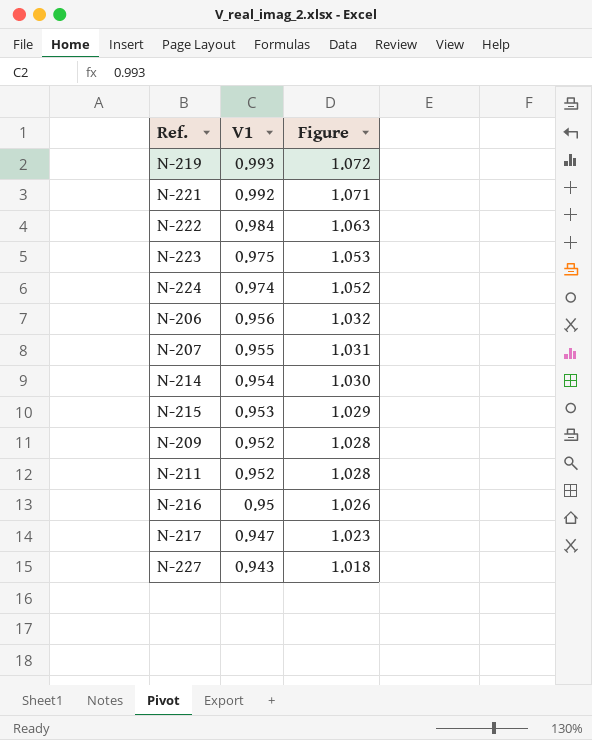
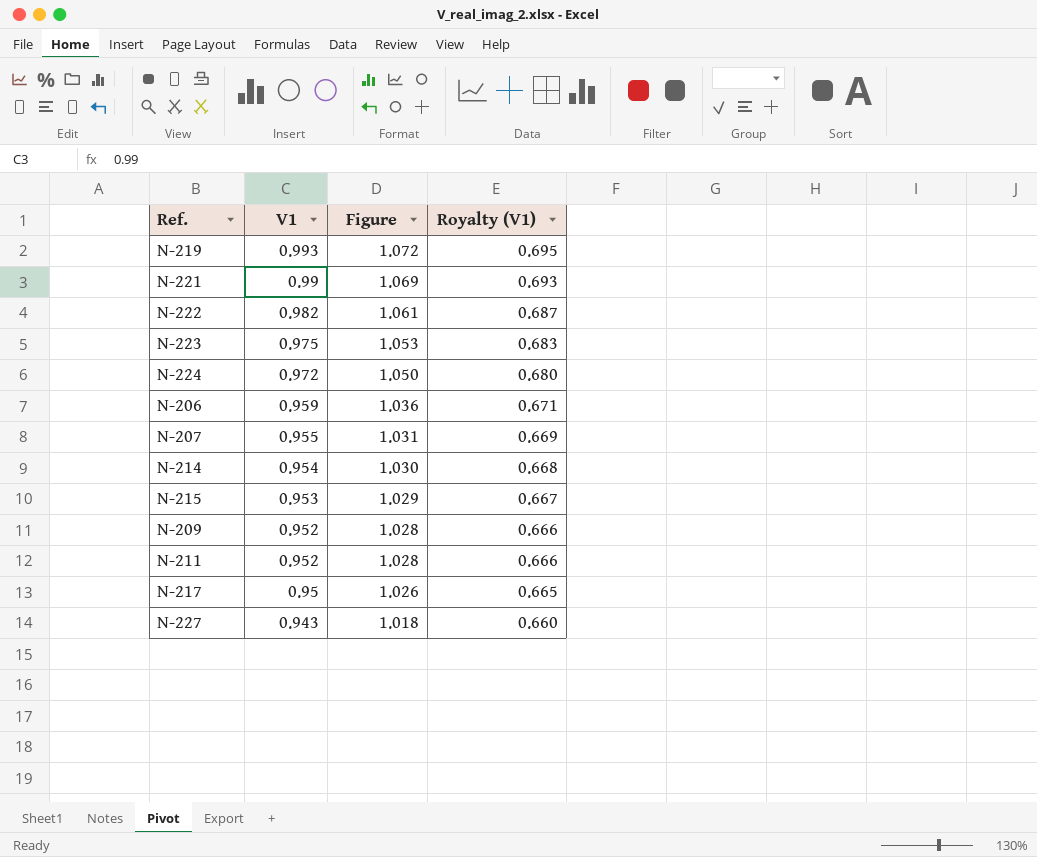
column Royalty (V1) | formula: none -> [V1] * 0.7
row N-216: 0.95 | 1.026 -> none
N-221 | V1: 0.992 -> 0.99
N-221 | Figure: 1.071 -> 1.069
N-222 | V1: 0.984 -> 0.982
N-222 | Figure: 1.063 -> 1.061
N-224 | V1: 0.974 -> 0.972
N-224 | Figure: 1.052 -> 1.050
N-206 | V1: 0.956 -> 0.959
N-206 | Figure: 1.032 -> 1.036
N-217 | V1: 0.947 -> 0.95
N-217 | Figure: 1.023 -> 1.026

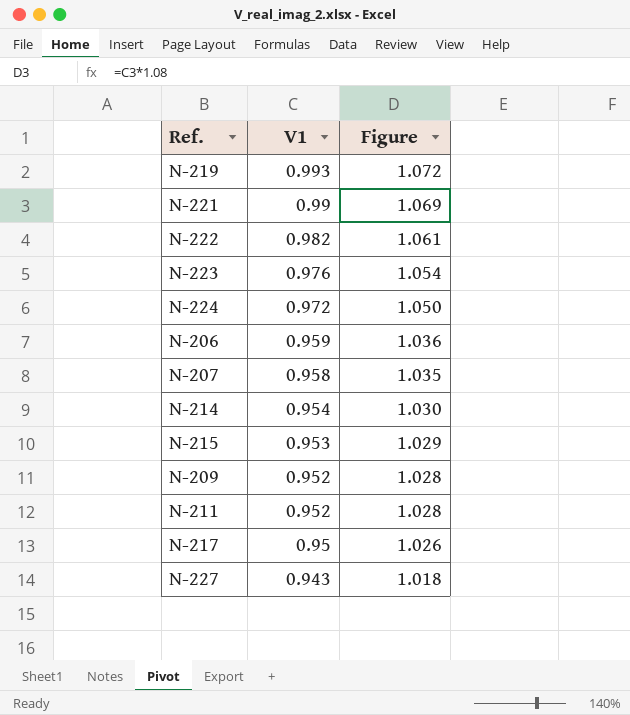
column Royalty (V1) | formula: [V1] * 0.7 -> none
N-223 | V1: 0.975 -> 0.976
N-223 | Figure: 1.053 -> 1.054
N-207 | V1: 0.955 -> 0.958
N-207 | Figure: 1.031 -> 1.035

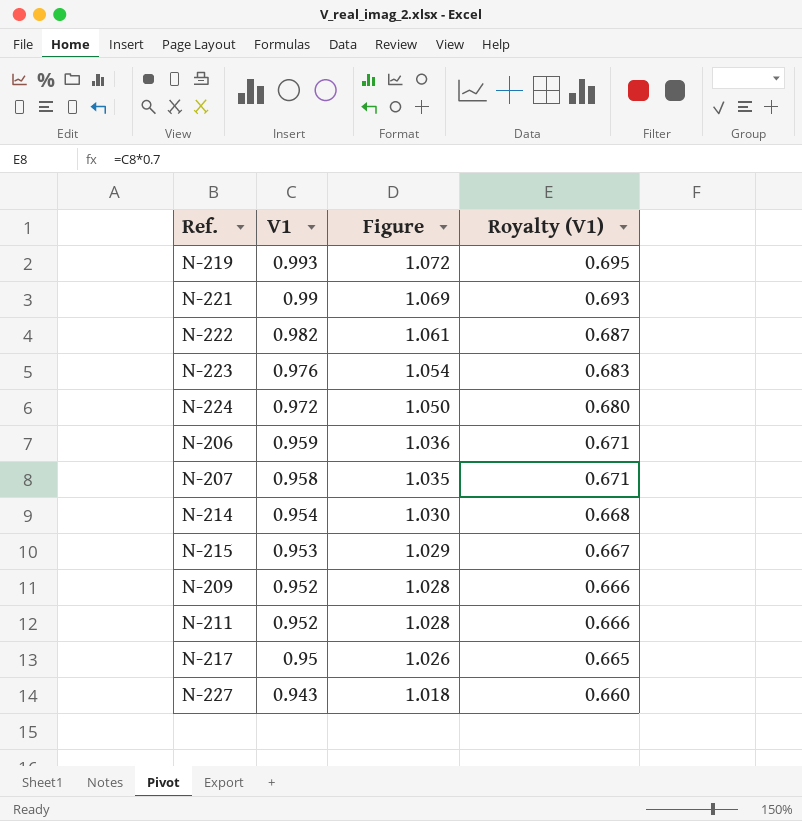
column Royalty (V1) | formula: none -> [V1] * 0.7

